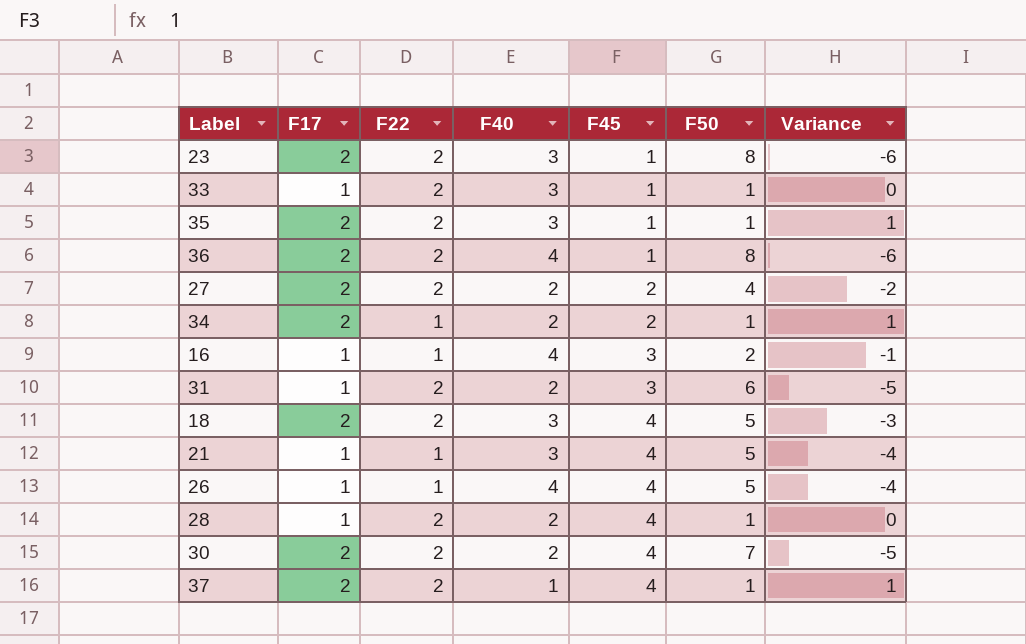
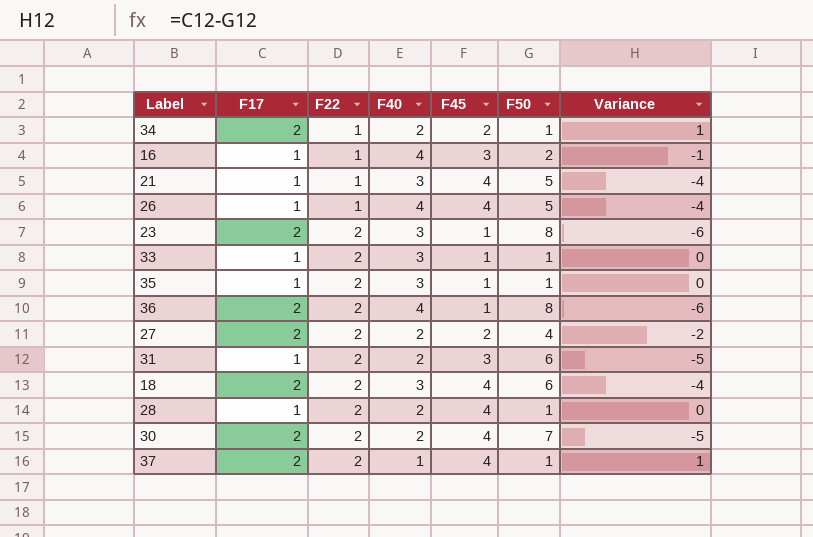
row order: F45 ascending -> F22 ascending
35 | F17: 2 -> 1
35 | Variance: 1 -> 0
18 | F50: 5 -> 6
18 | Variance: -3 -> -4

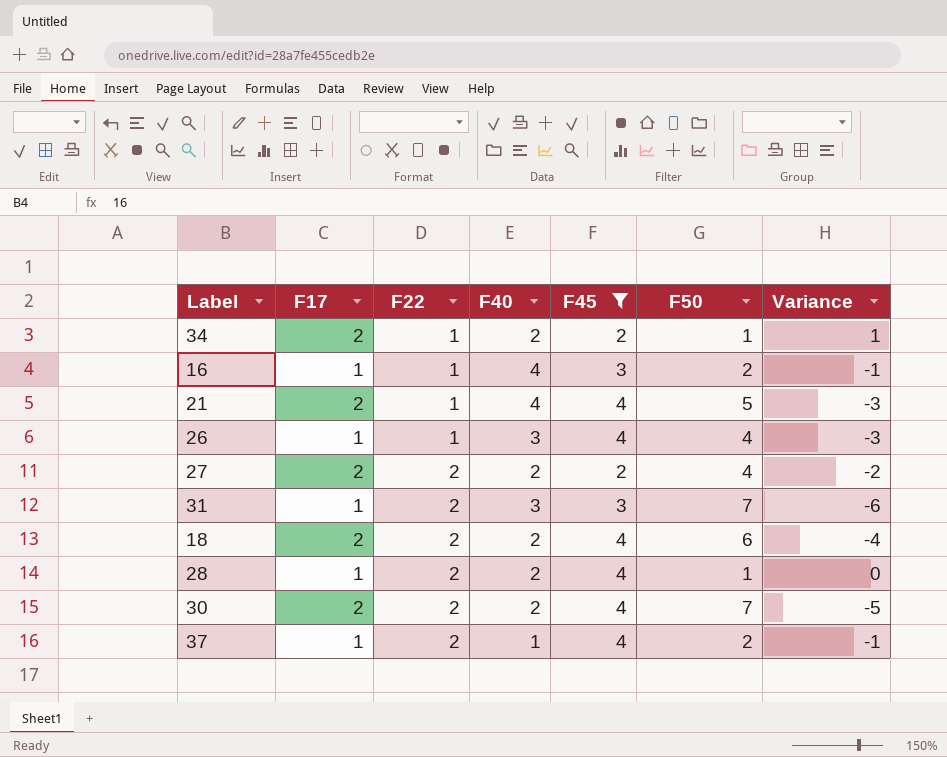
filter: none -> F45 != 1
21 | F17: 1 -> 2
21 | F40: 3 -> 4
21 | Variance: -4 -> -3
26 | F40: 4 -> 3
26 | F50: 5 -> 4
26 | Variance: -4 -> -3
31 | F40: 2 -> 3
31 | F50: 6 -> 7
31 | Variance: -5 -> -6
18 | F40: 3 -> 2
37 | F17: 2 -> 1
37 | F50: 1 -> 2
37 | Variance: 1 -> -1

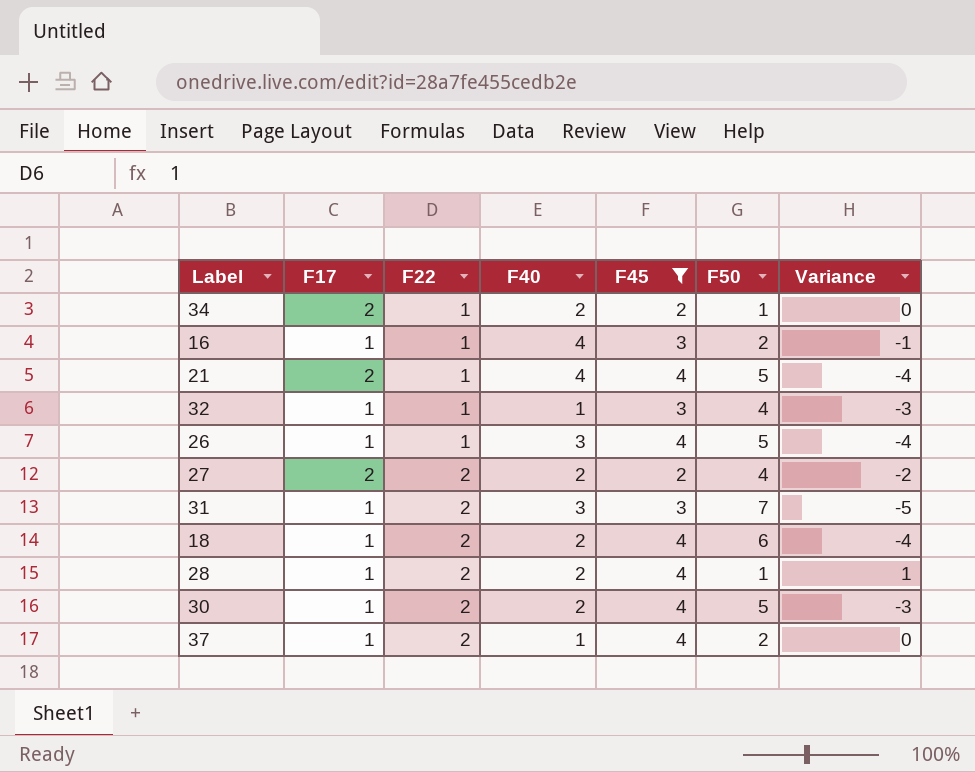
column Variance | formula: [F17] - [F50] -> [F22] - [F50]
row 32: none -> 1 | 1 | 1 | 3 | 4 | -3
26 | F50: 4 -> 5
18 | F17: 2 -> 1
30 | F17: 2 -> 1
30 | F50: 7 -> 5

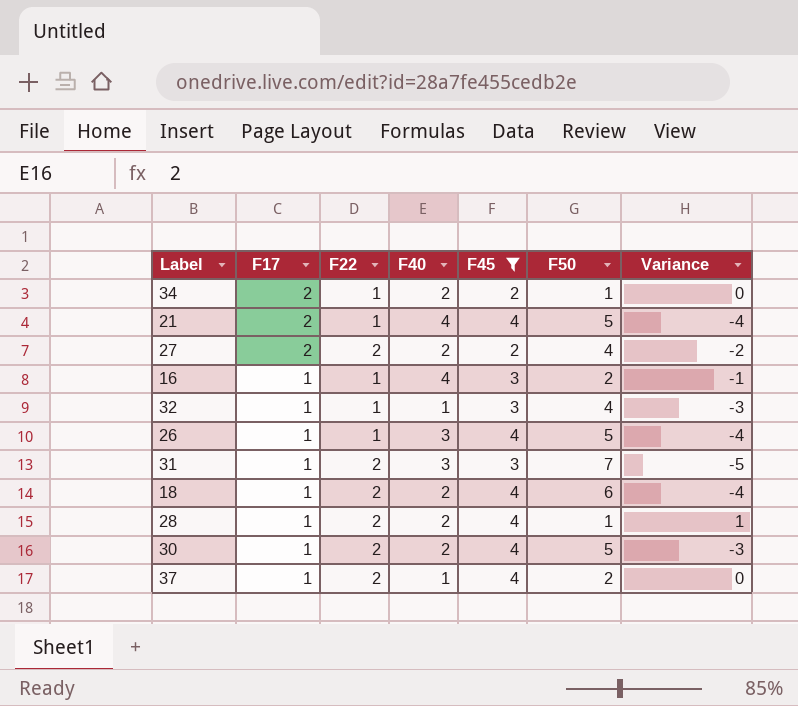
row order: F22 ascending -> F17 descending

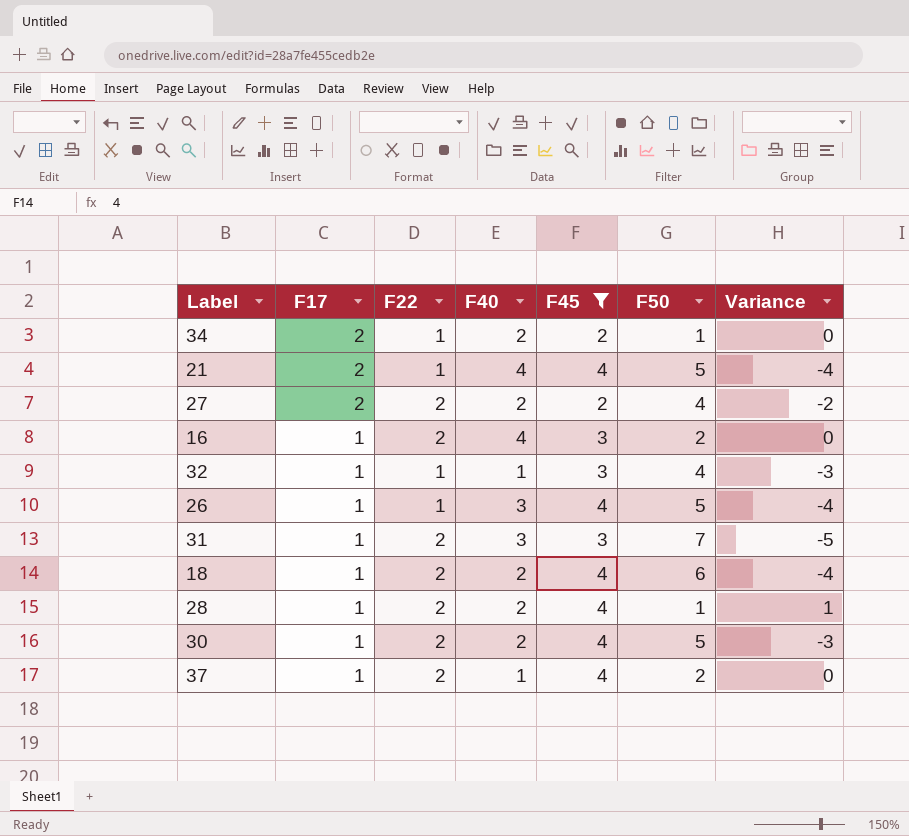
16 | F22: 1 -> 2
16 | Variance: -1 -> 0

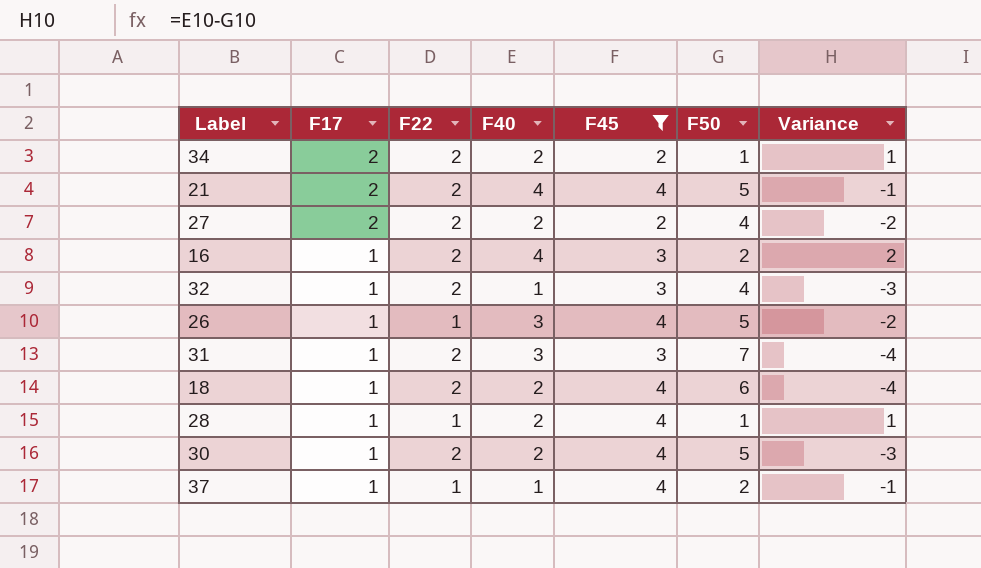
column Variance | formula: [F22] - [F50] -> [F40] - [F50]
34 | F22: 1 -> 2
21 | F22: 1 -> 2
32 | F22: 1 -> 2
28 | F22: 2 -> 1
37 | F22: 2 -> 1

